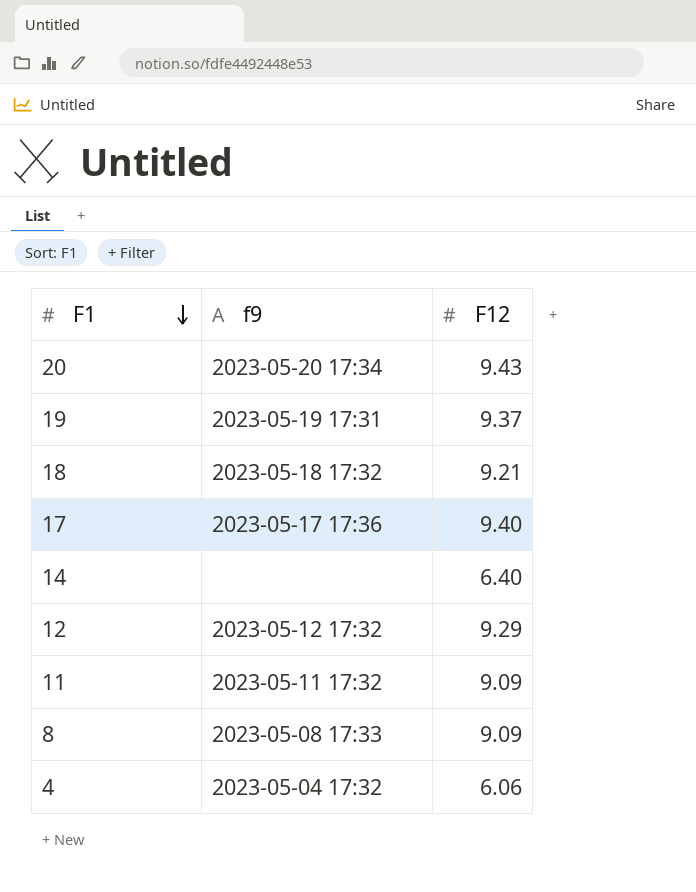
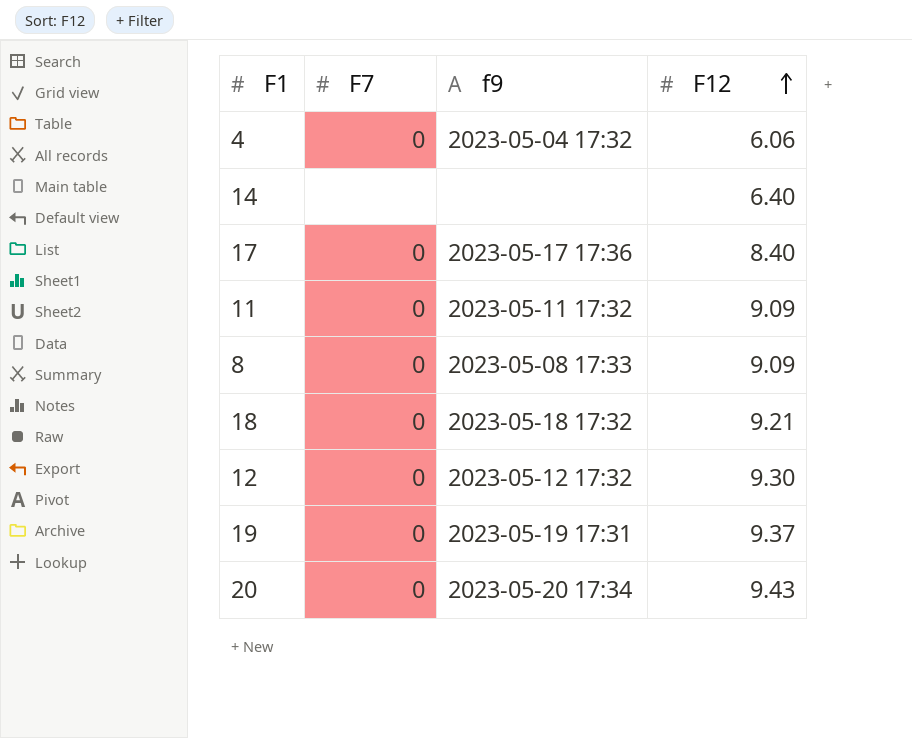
row order: F1 descending -> F12 ascending
column F7 | position: none -> 2
17 | F12: 9.40 -> 8.40
12 | F12: 9.29 -> 9.30

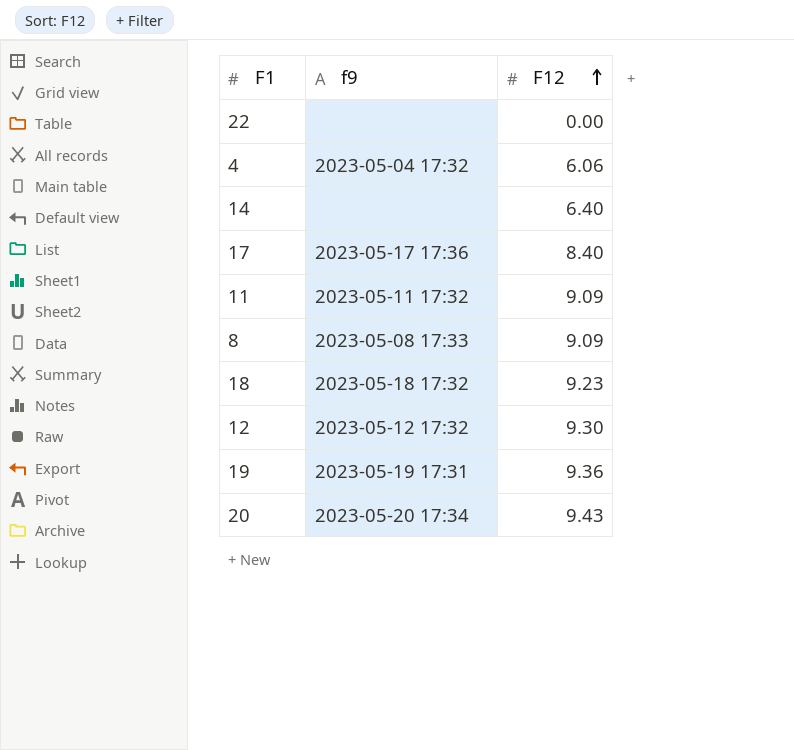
column F7 | position: 2 -> none
row 22: none -> none | 0.00
18 | F12: 9.21 -> 9.23
19 | F12: 9.37 -> 9.36

